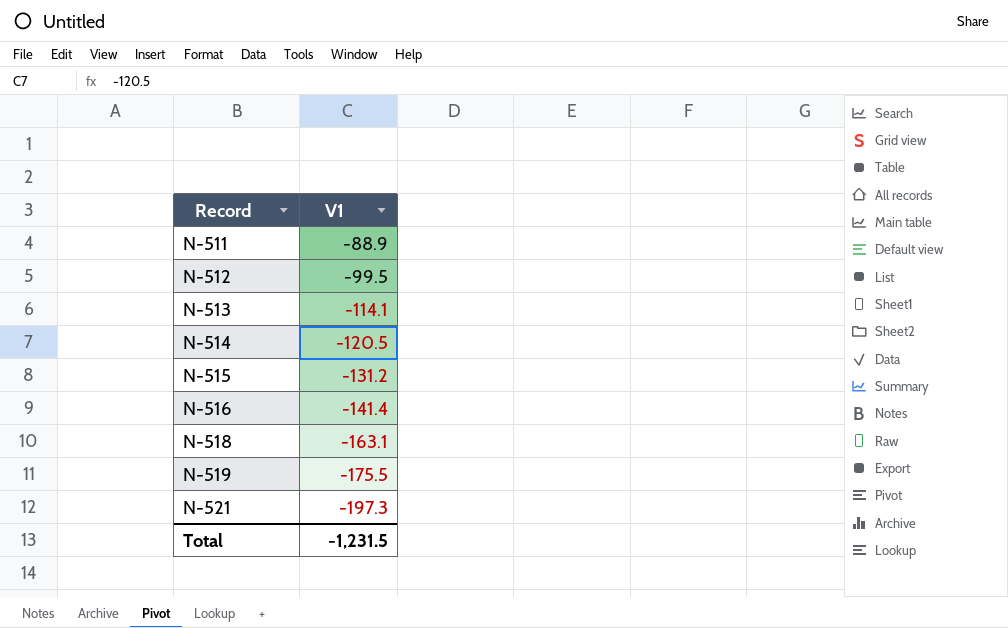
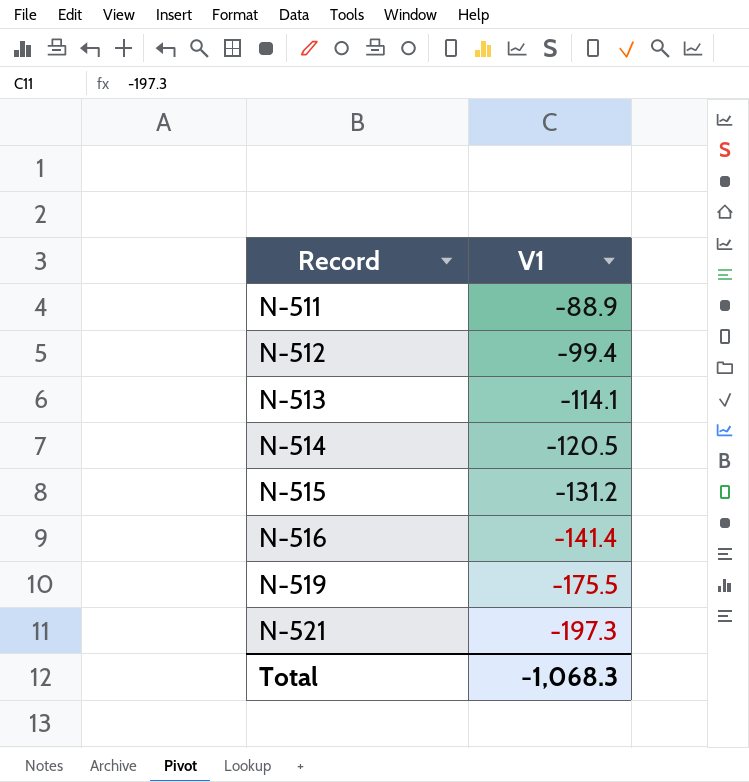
row N-518: -163.1 -> none
N-512 | V1: -99.5 -> -99.4
Total | V1: -1,231.5 -> -1,068.3

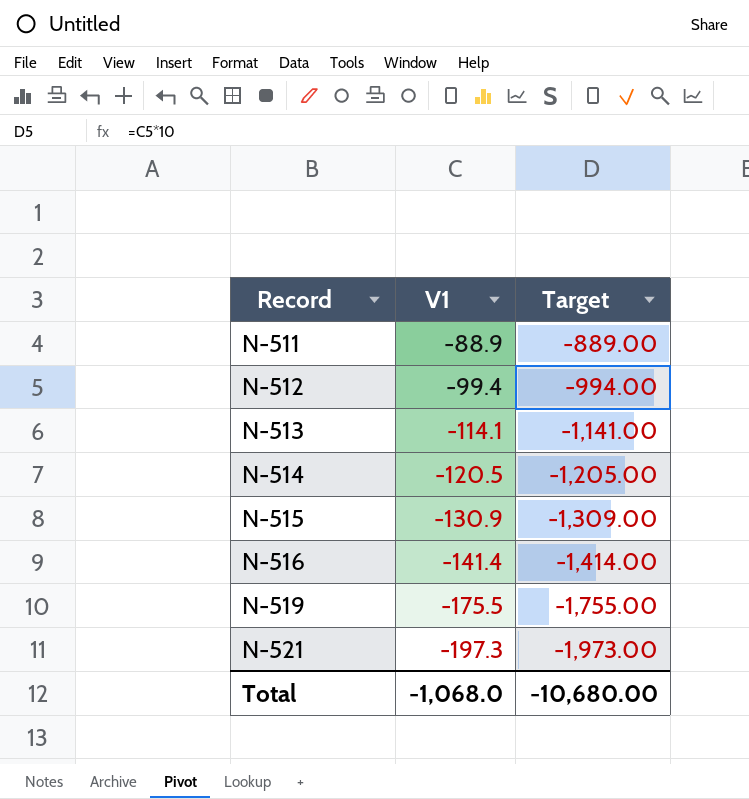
column Target | formula: none -> [V1] * 10
N-515 | V1: -131.2 -> -130.9
Total | V1: -1,068.3 -> -1,068.0

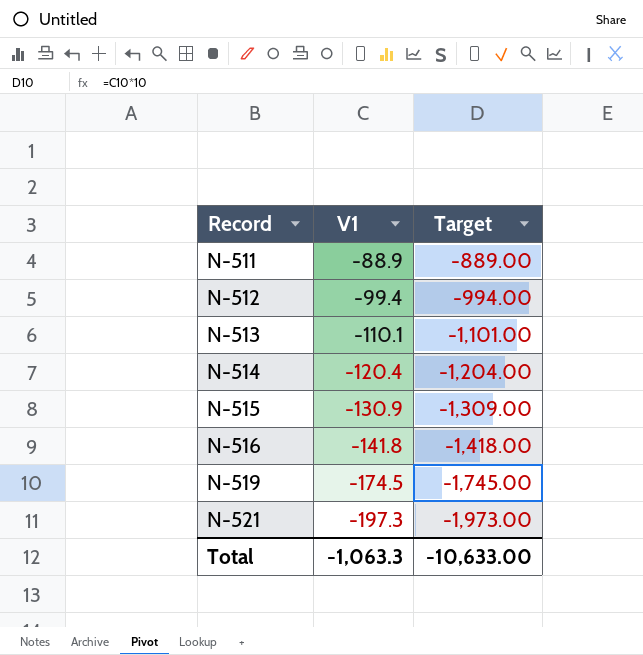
N-513 | V1: -114.1 -> -110.1
N-513 | Target: -1,141.00 -> -1,101.00
N-514 | V1: -120.5 -> -120.4
N-514 | Target: -1,205.00 -> -1,204.00
N-516 | V1: -141.4 -> -141.8
N-516 | Target: -1,414.00 -> -1,418.00
N-519 | V1: -175.5 -> -174.5
N-519 | Target: -1,755.00 -> -1,745.00
Total | V1: -1,068.0 -> -1,063.3
Total | Target: -10,680.00 -> -10,633.00

